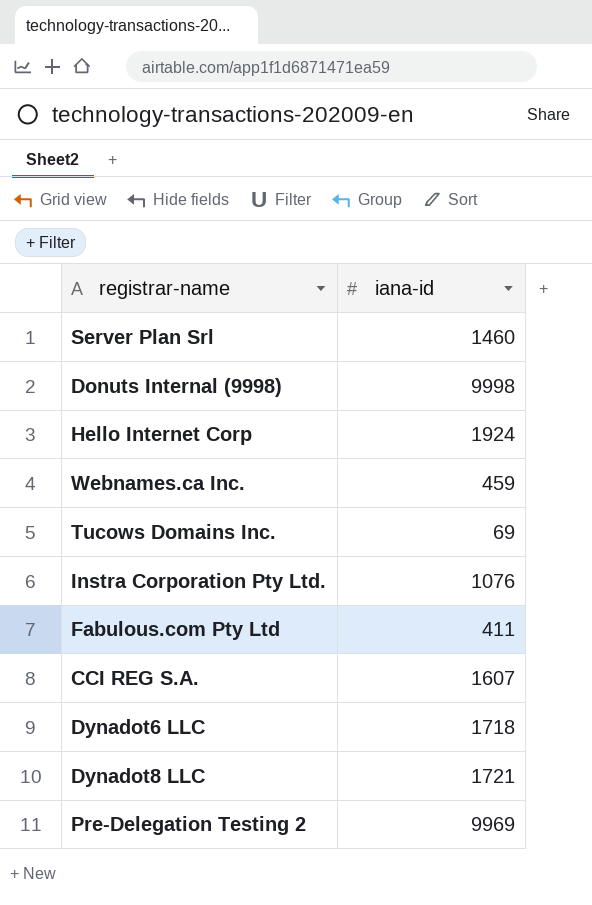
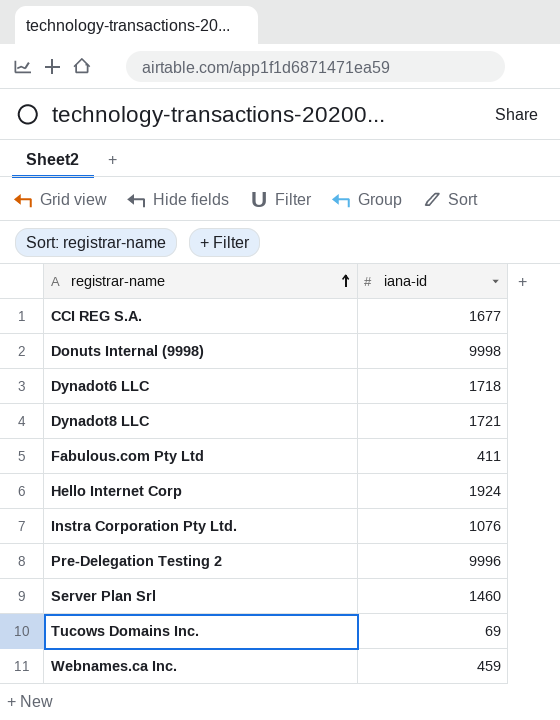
row order: none -> registrar-name ascending
CCI REG S.A. | iana-id: 1607 -> 1677
Pre-Delegation Testing 2 | iana-id: 9969 -> 9996

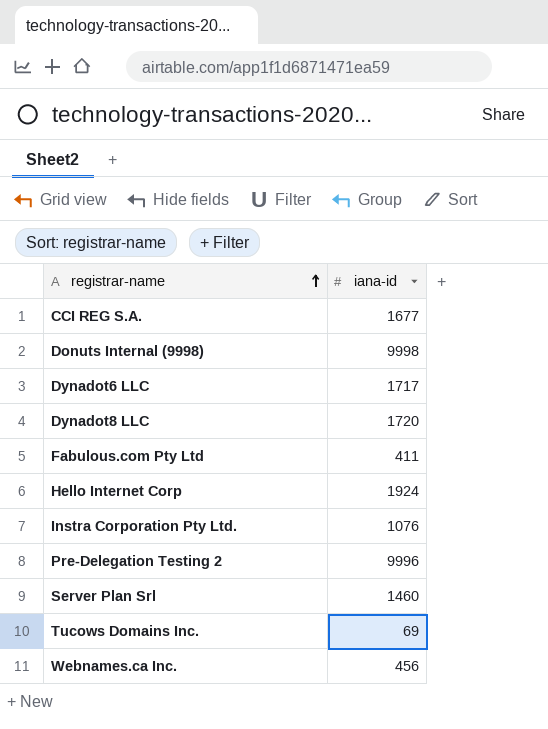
Dynadot6 LLC | iana-id: 1718 -> 1717
Dynadot8 LLC | iana-id: 1721 -> 1720
Webnames.ca Inc. | iana-id: 459 -> 456

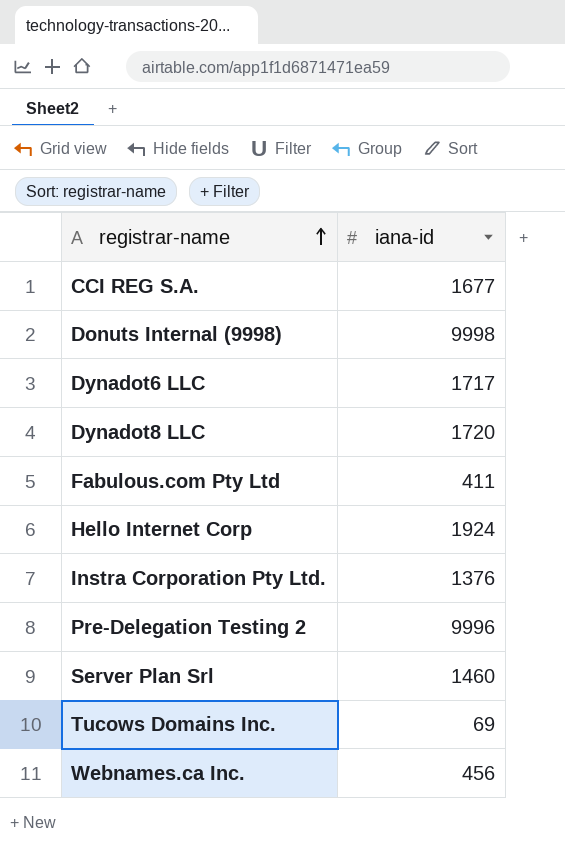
Instra Corporation Pty Ltd. | iana-id: 1076 -> 1376

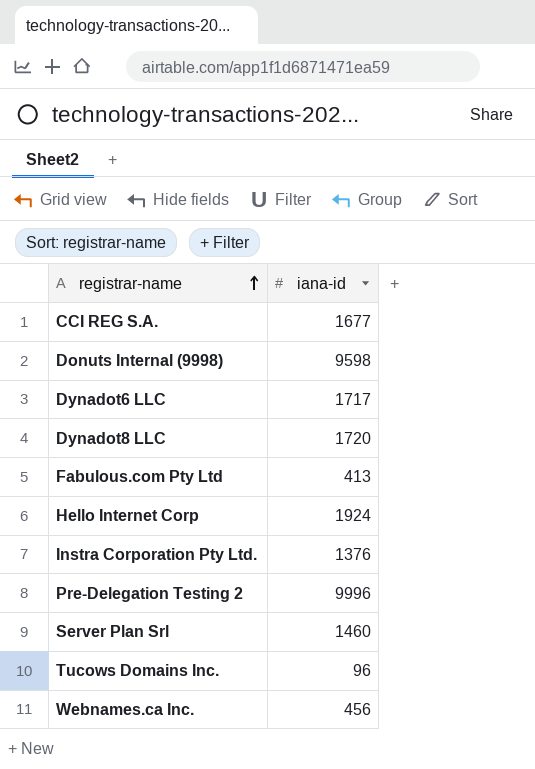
Donuts Internal (9998) | iana-id: 9998 -> 9598
Fabulous.com Pty Ltd | iana-id: 411 -> 413
Tucows Domains Inc. | iana-id: 69 -> 96

